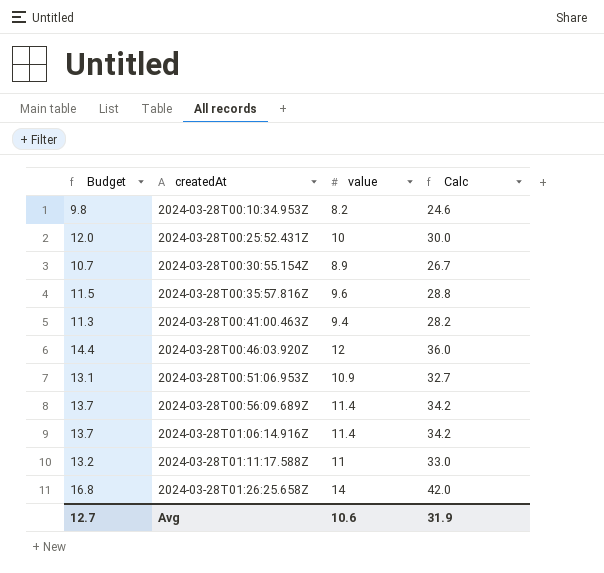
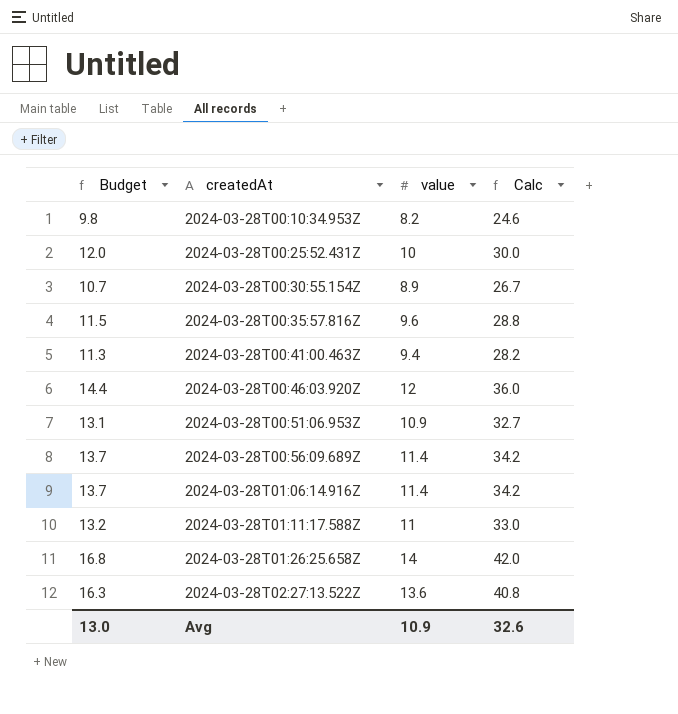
row 2024-03-28T02:27:13.522Z: none -> 16.3 | 13.6 | 40.8
Avg | Budget: 12.7 -> 13.0
Avg | value: 10.6 -> 10.9
Avg | Calc: 31.9 -> 32.6

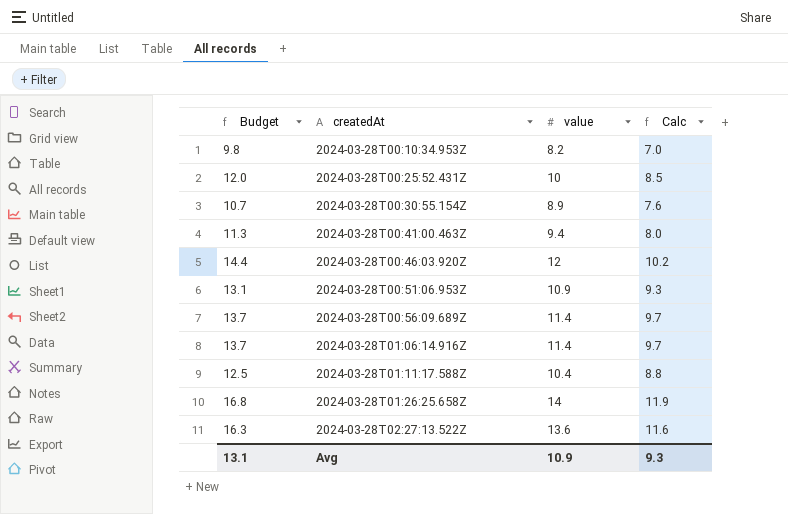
column Calc | formula: [value] * 3 -> [value] * 0.85
row 2024-03-28T00:35:57.816Z: 11.5 | 9.6 | 28.8 -> none
2024-03-28T01:11:17.588Z | Budget: 13.2 -> 12.5
2024-03-28T01:11:17.588Z | value: 11 -> 10.4
Avg | Budget: 13.0 -> 13.1
Avg | Calc: 32.6 -> 9.3

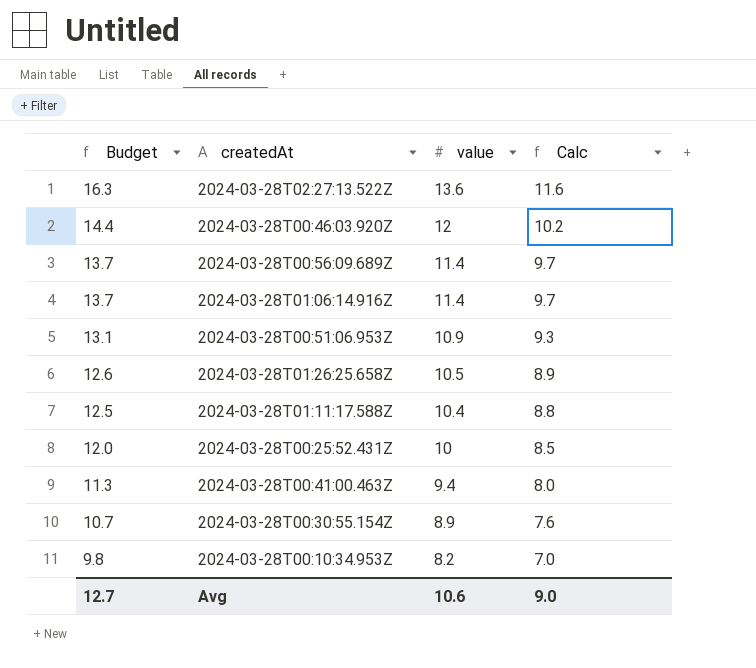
row order: createdAt ascending -> Budget descending
2024-03-28T01:26:25.658Z | Budget: 16.8 -> 12.6
2024-03-28T01:26:25.658Z | value: 14 -> 10.5
2024-03-28T01:26:25.658Z | Calc: 11.9 -> 8.9
Avg | Budget: 13.1 -> 12.7
Avg | value: 10.9 -> 10.6
Avg | Calc: 9.3 -> 9.0

